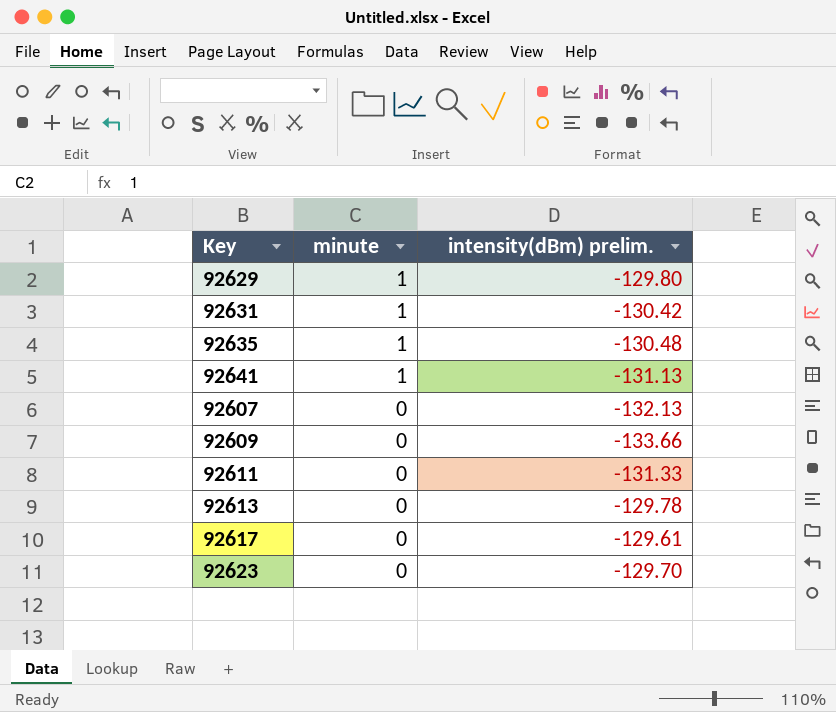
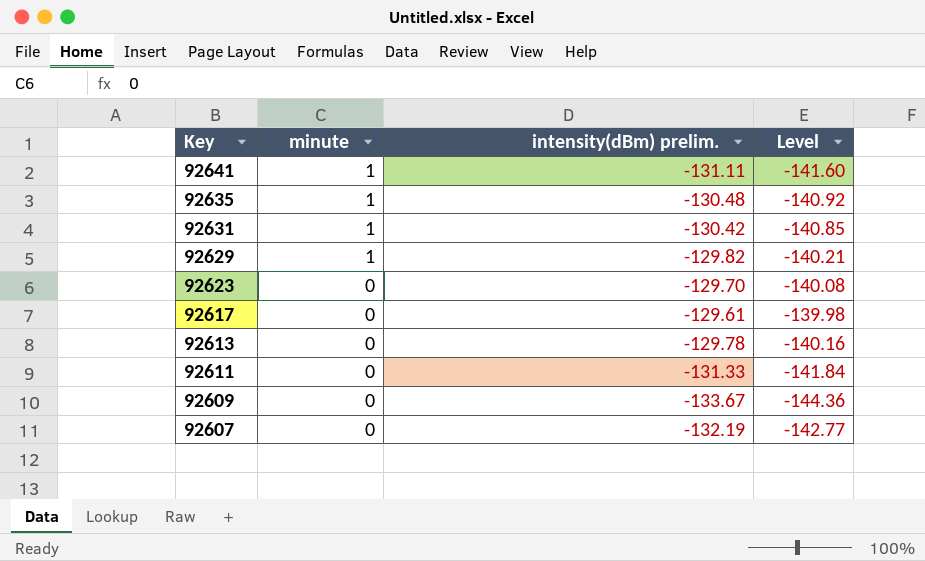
row order: minute descending -> Key descending
column Level | formula: none -> [intensity(dBm) prelim.] * 1.08
92641 | intensity(dBm) prelim.: -131.13 -> -131.11
92629 | intensity(dBm) prelim.: -129.80 -> -129.82
92609 | intensity(dBm) prelim.: -133.66 -> -133.67
92607 | intensity(dBm) prelim.: -132.13 -> -132.19

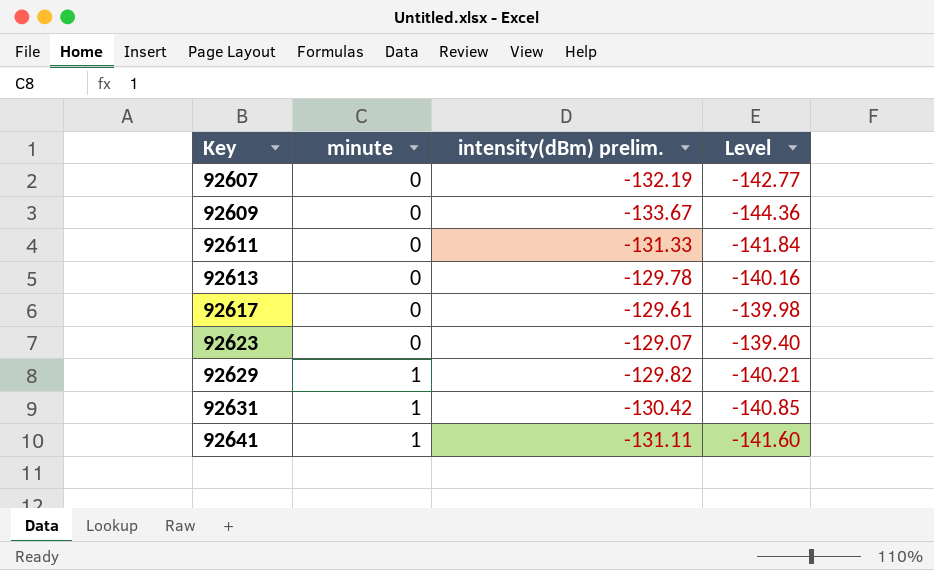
row order: Key descending -> Key ascending
row 92635: 1 | -130.48 | -140.92 -> none
92623 | intensity(dBm) prelim.: -129.70 -> -129.07
92623 | Level: -140.08 -> -139.40

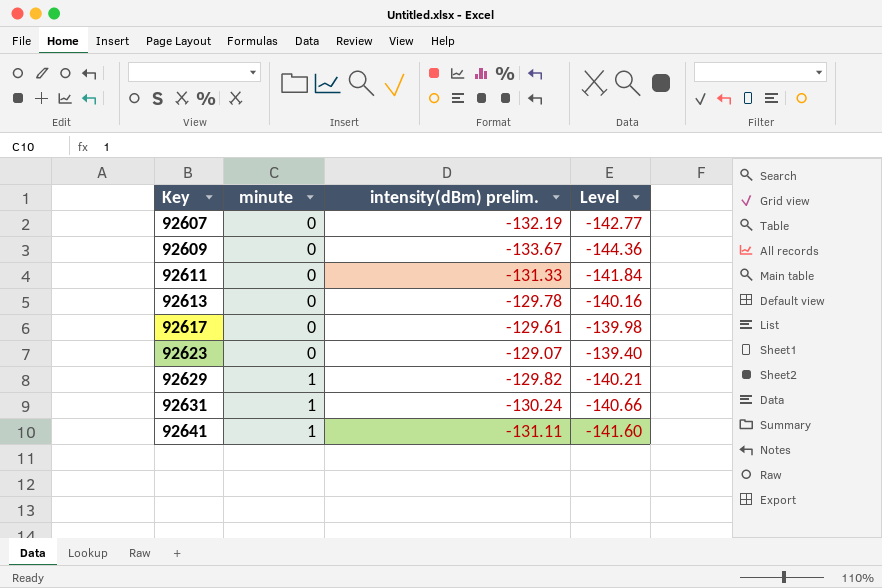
92631 | intensity(dBm) prelim.: -130.42 -> -130.24
92631 | Level: -140.85 -> -140.66

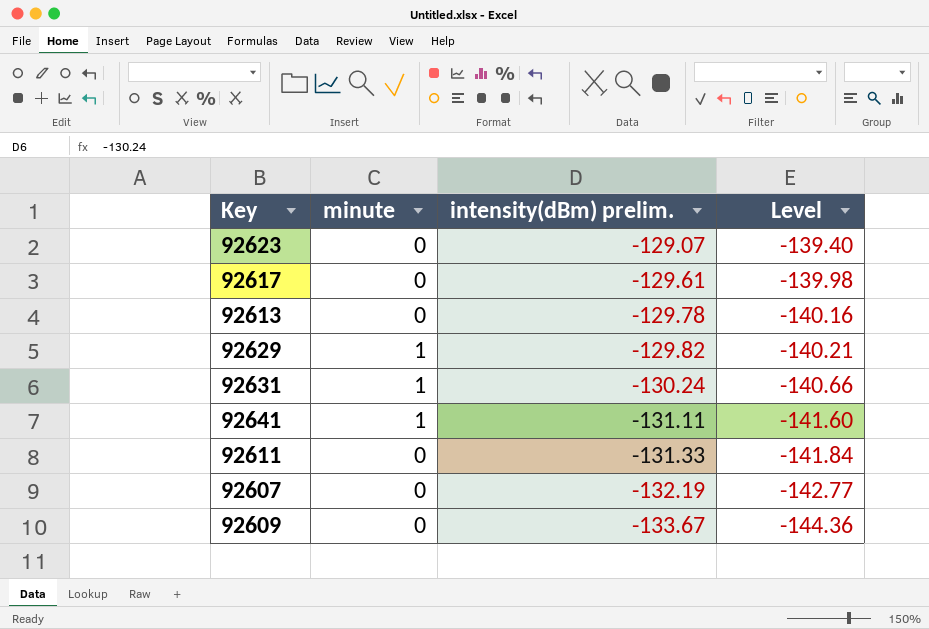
row order: Key ascending -> intensity(dBm) prelim. descending

